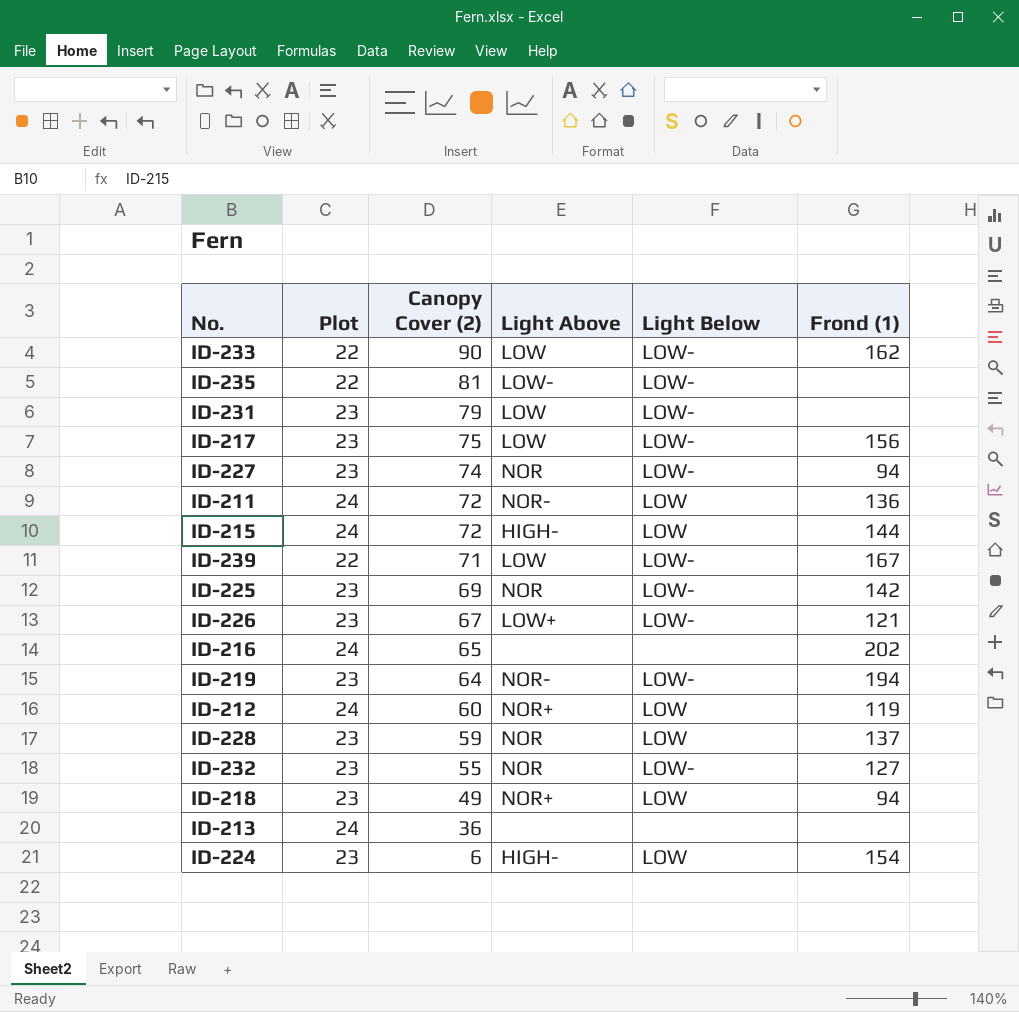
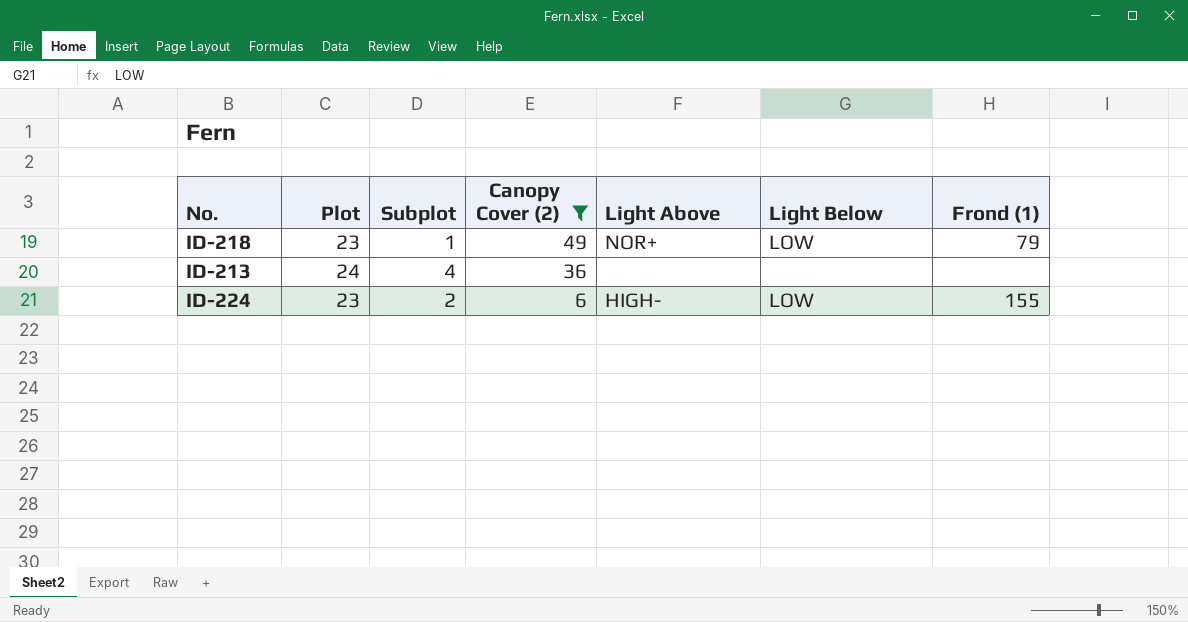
filter: none -> Canopy Cover (2) <= 49
column Subplot | position: none -> 3
ID-218 | Frond (1): 94 -> 79
ID-224 | Frond (1): 154 -> 155

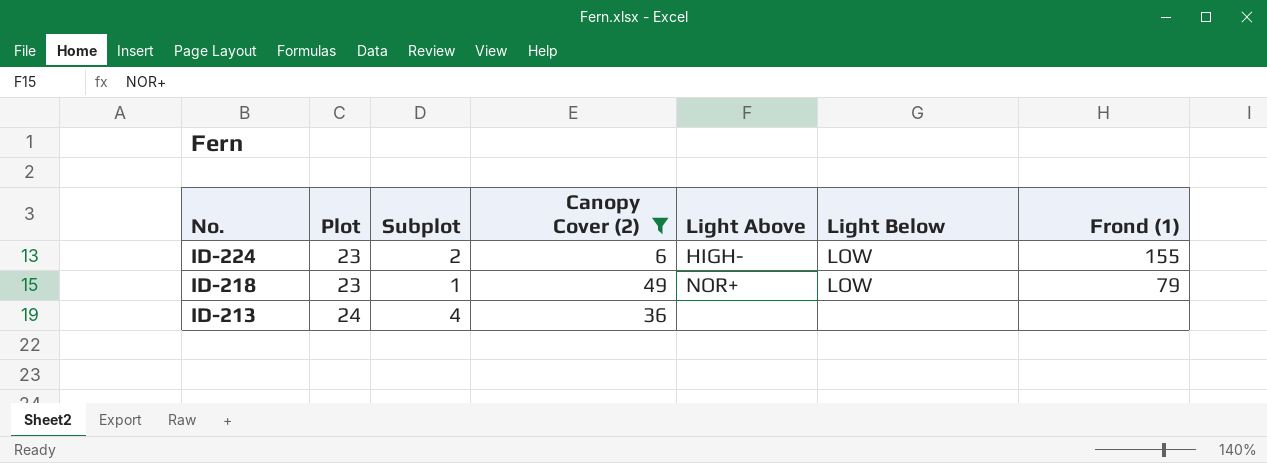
row order: Canopy Cover (2) descending -> No. descending

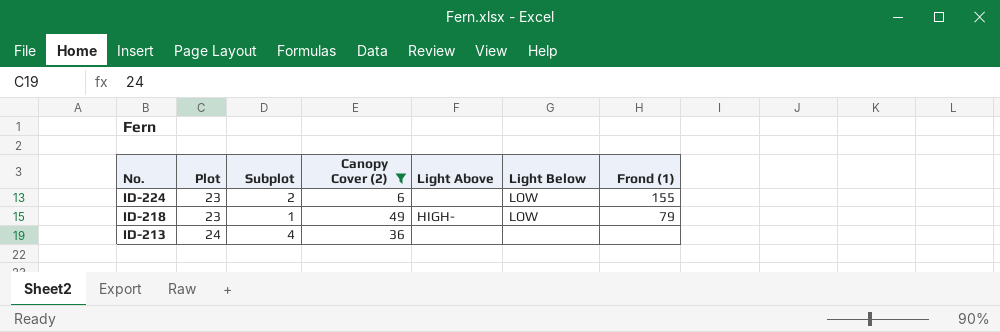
ID-224 | Light Above: HIGH- -> none
ID-218 | Light Above: NOR+ -> HIGH-

